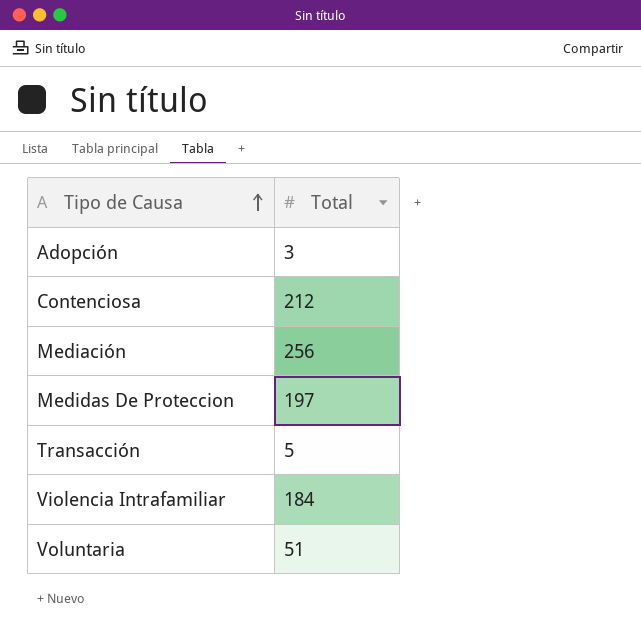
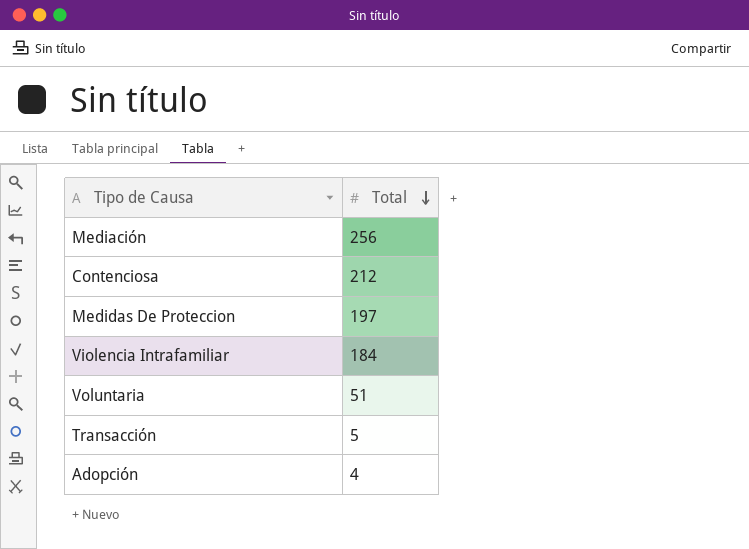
row order: Tipo de Causa ascending -> Total descending
Adopción | Total: 3 -> 4

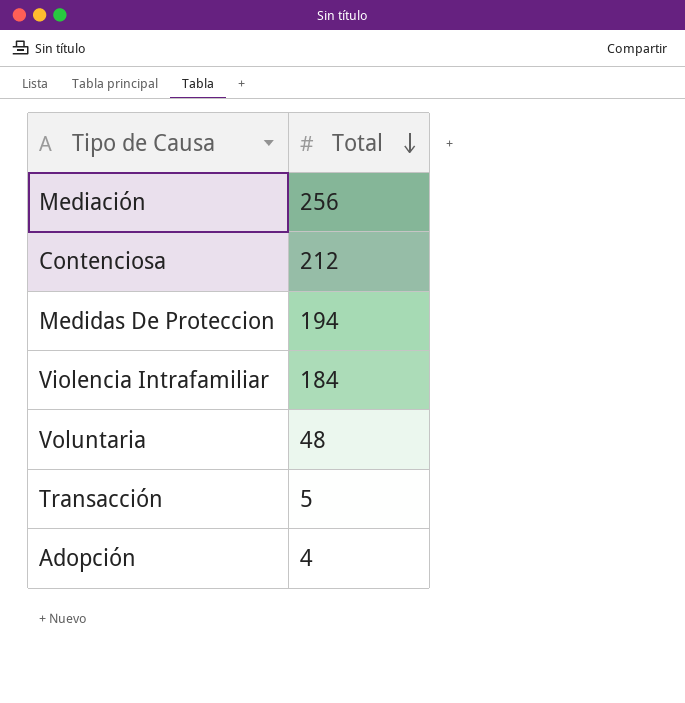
Medidas De Proteccion | Total: 197 -> 194
Voluntaria | Total: 51 -> 48

